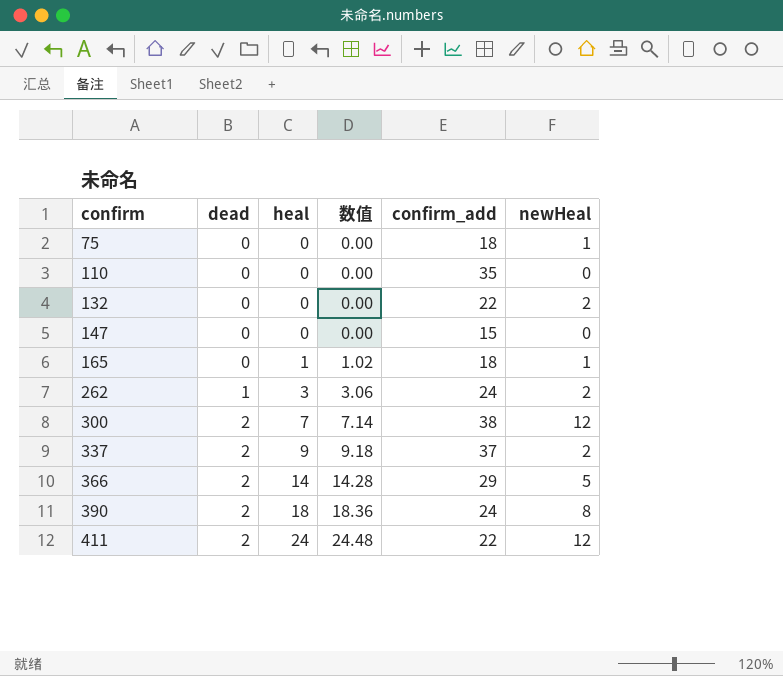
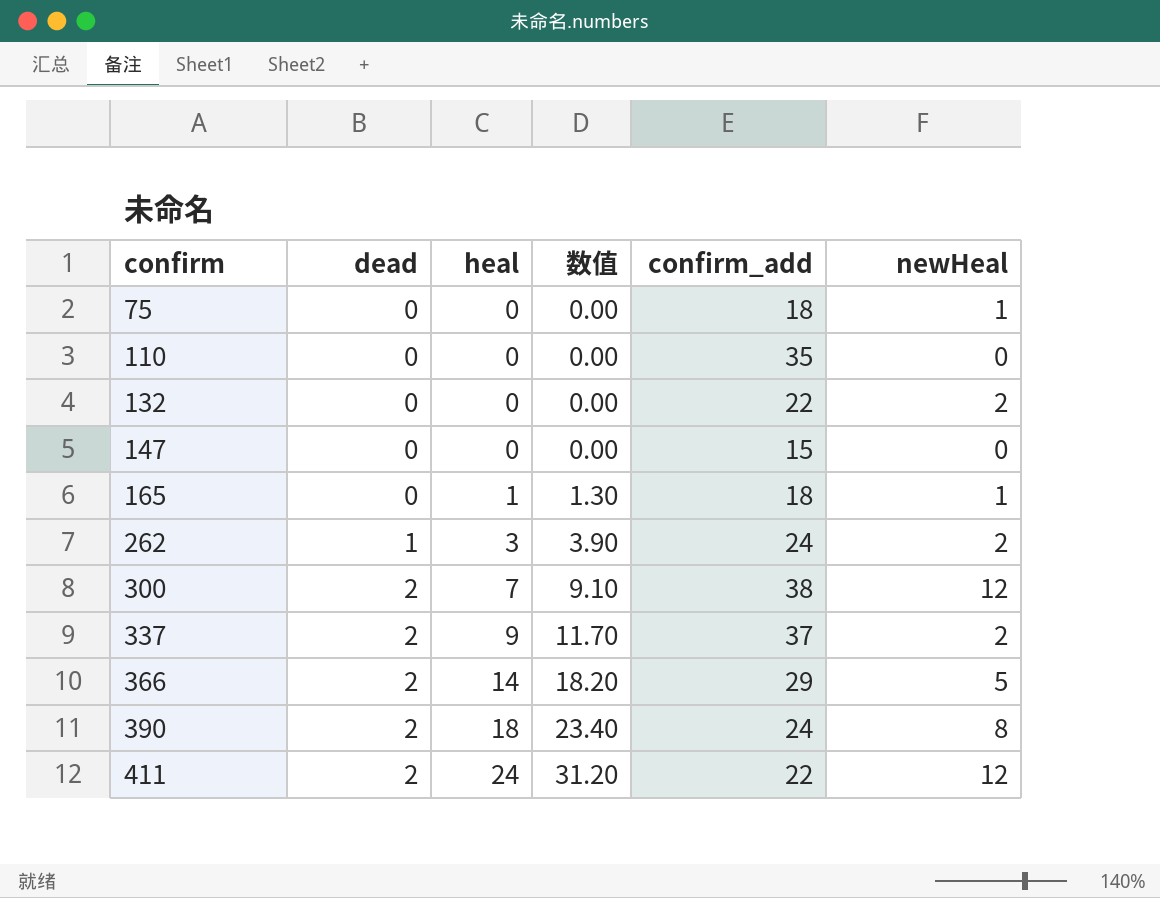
column 数值 | formula: [heal] * 1.02 -> [heal] * 1.3

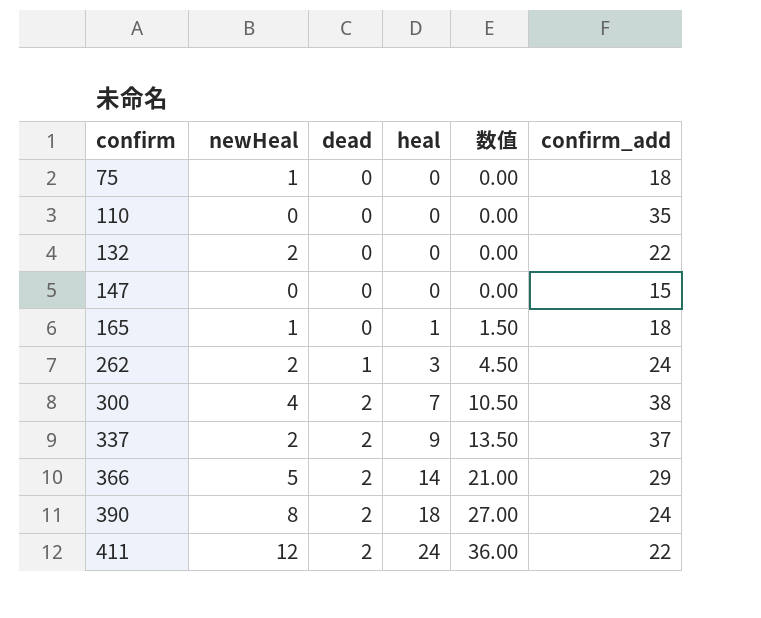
column newHeal | position: 6 -> 2
column 数值 | formula: [heal] * 1.3 -> [heal] * 1.5
300 | newHeal: 12 -> 4

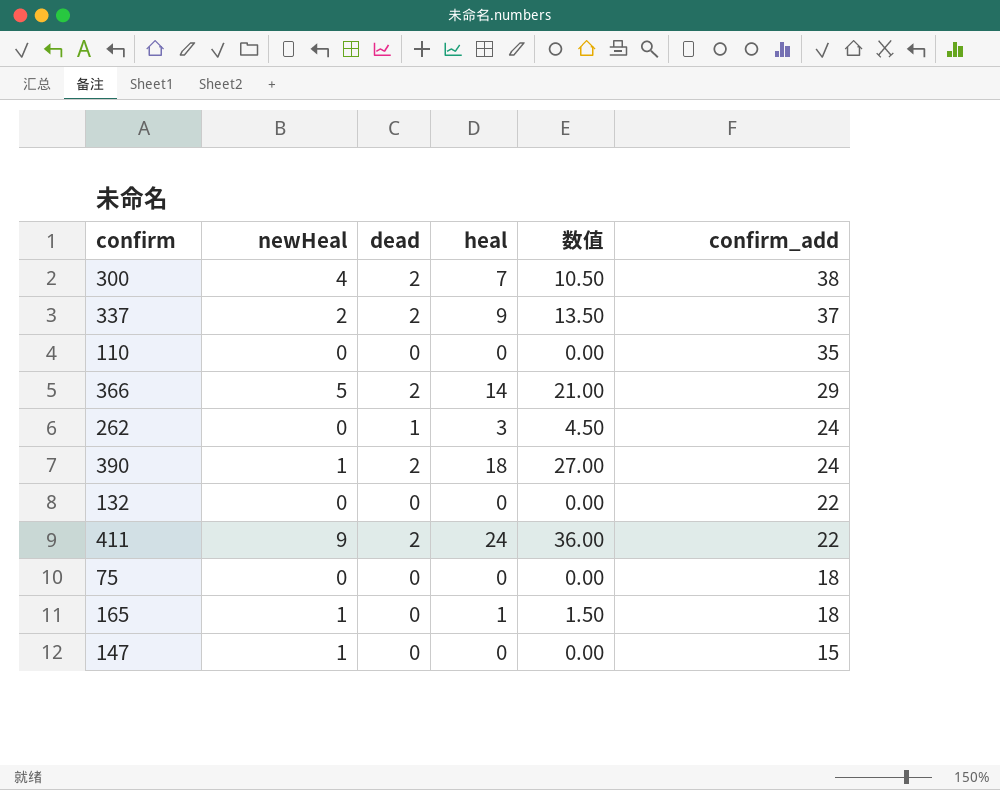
row order: confirm ascending -> confirm_add descending
262 | newHeal: 2 -> 0
390 | newHeal: 8 -> 1
132 | newHeal: 2 -> 0
411 | newHeal: 12 -> 9
75 | newHeal: 1 -> 0
147 | newHeal: 0 -> 1

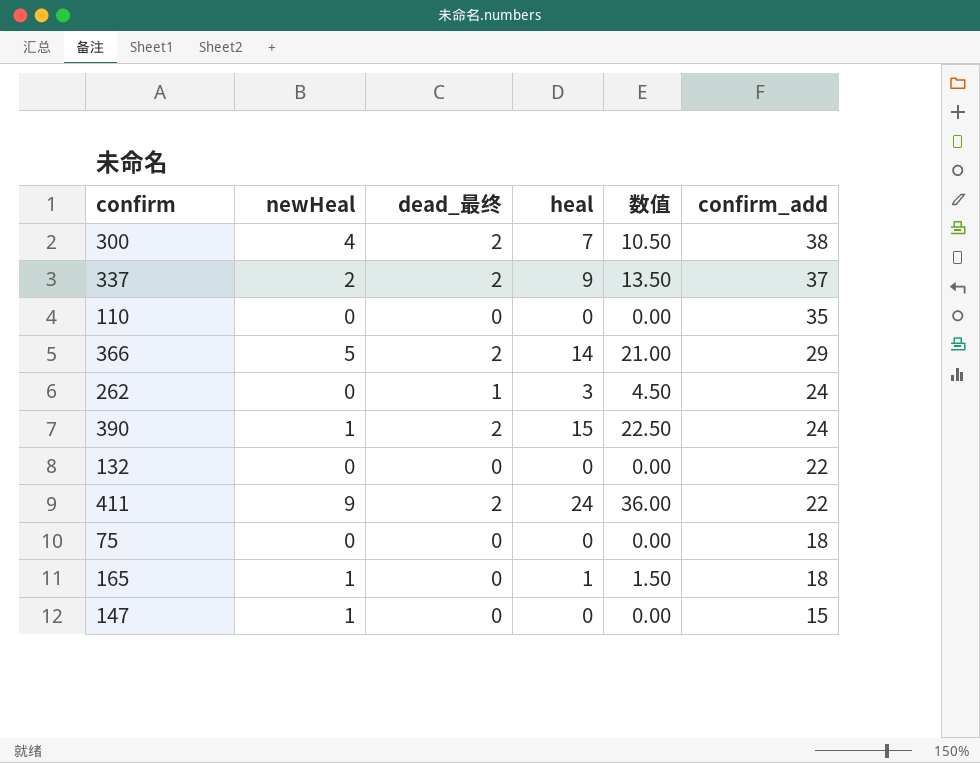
column name: dead -> dead_最终
390 | heal: 18 -> 15
390 | 数值: 27.00 -> 22.50

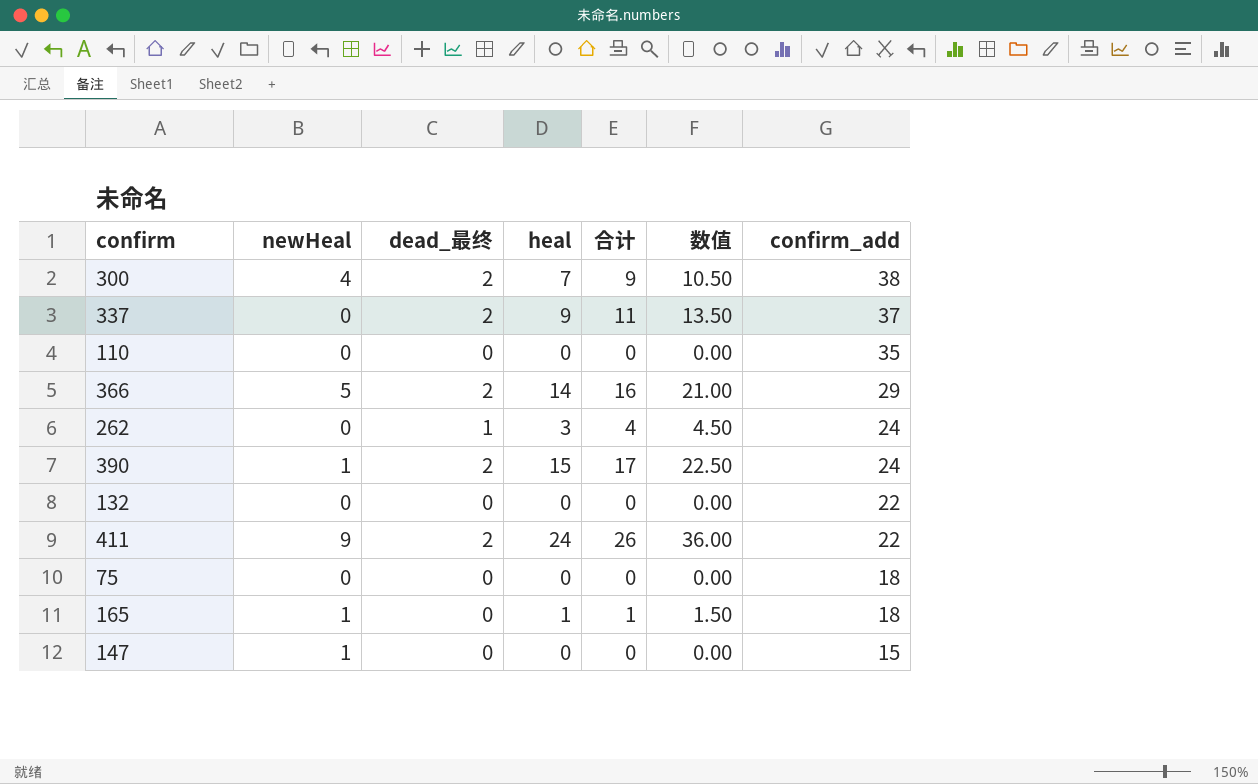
column 合计 | formula: none -> [dead_最终] + [heal]
337 | newHeal: 2 -> 0

